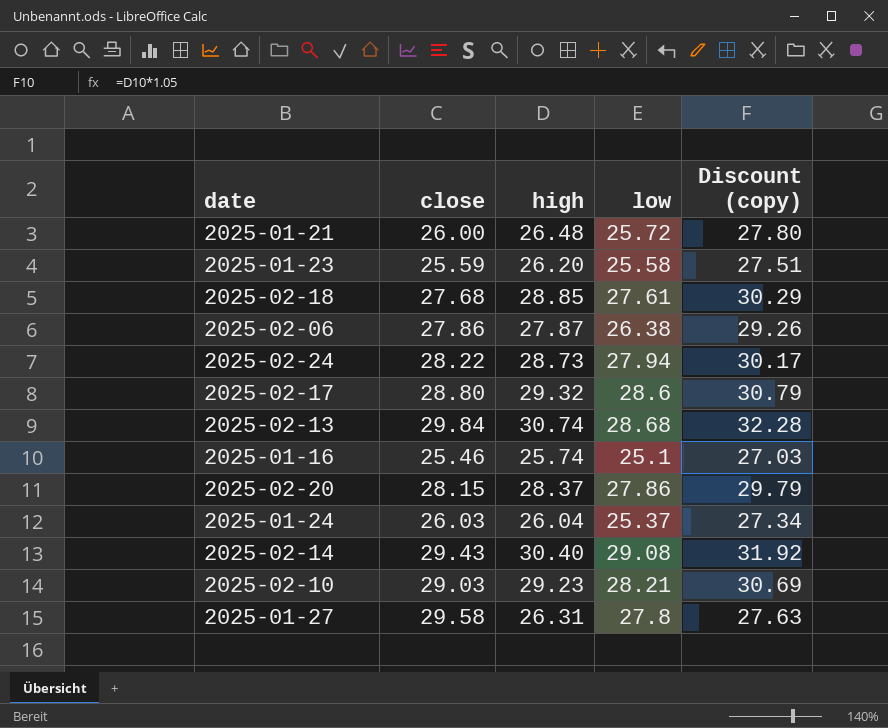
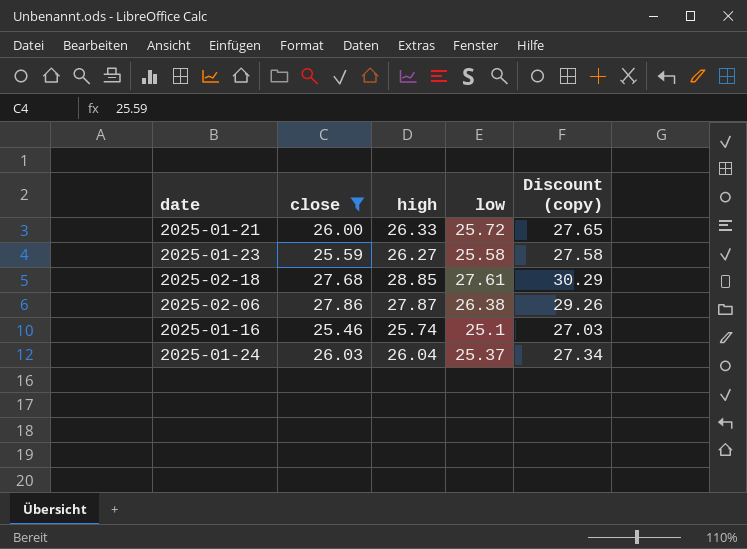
filter: none -> close <= 27.86
2025-01-21 | high: 26.48 -> 26.33
2025-01-21 | Discount (copy): 27.80 -> 27.65
2025-01-23 | high: 26.20 -> 26.27
2025-01-23 | Discount (copy): 27.51 -> 27.58

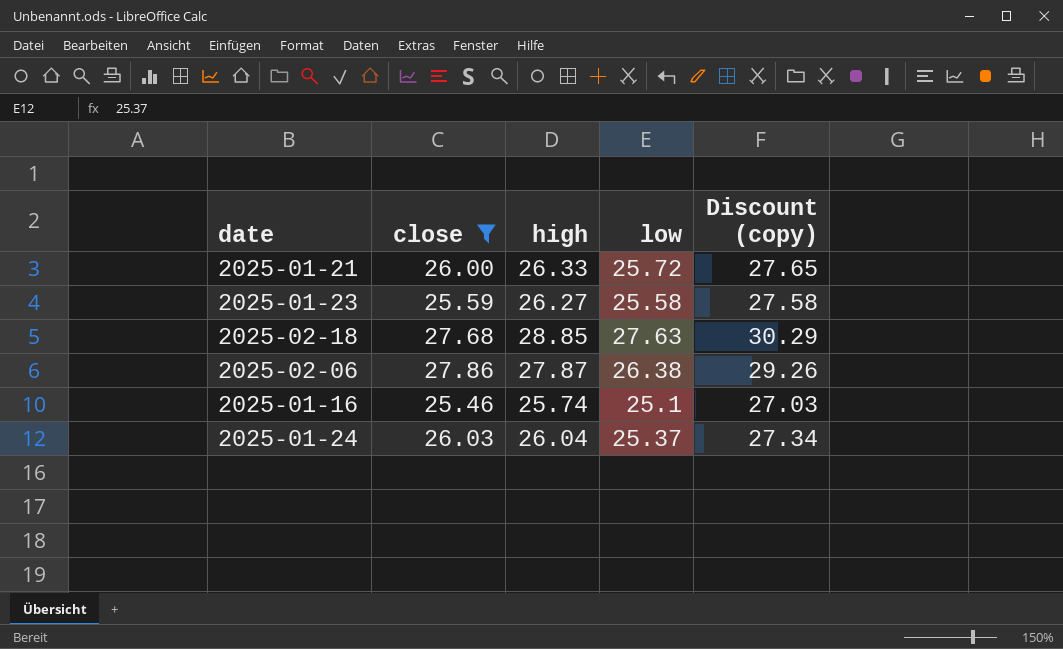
2025-02-18 | low: 27.61 -> 27.63

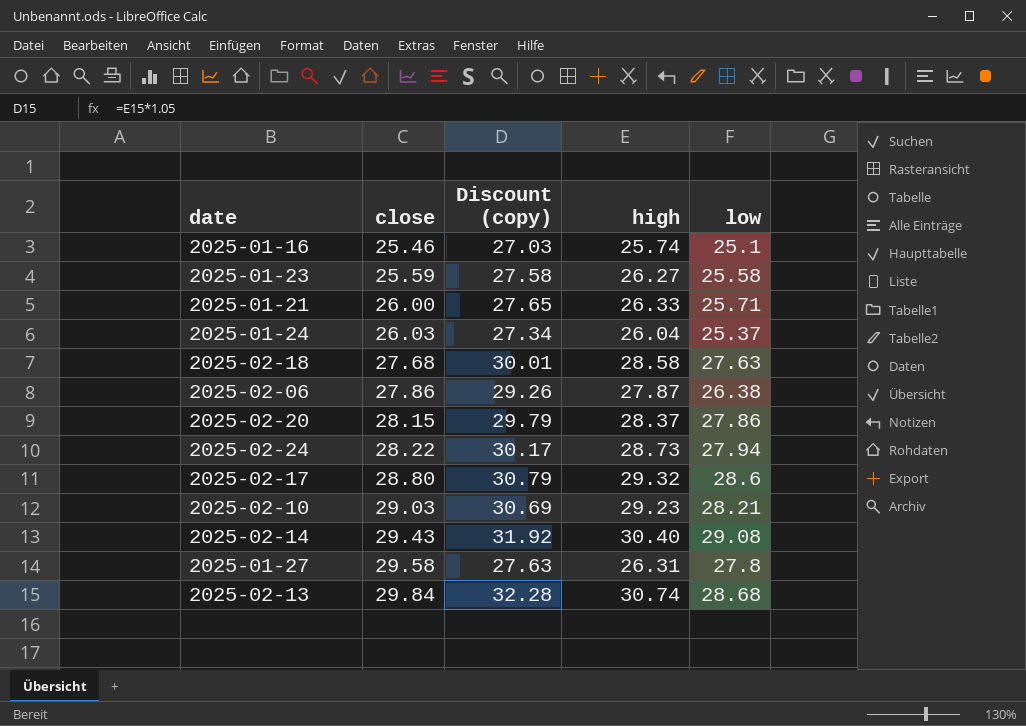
filter: close <= 27.86 -> none
row order: none -> close ascending
column Discount (copy) | position: 5 -> 3
2025-01-21 | low: 25.72 -> 25.71
2025-02-18 | Discount (copy): 30.29 -> 30.01
2025-02-18 | high: 28.85 -> 28.58

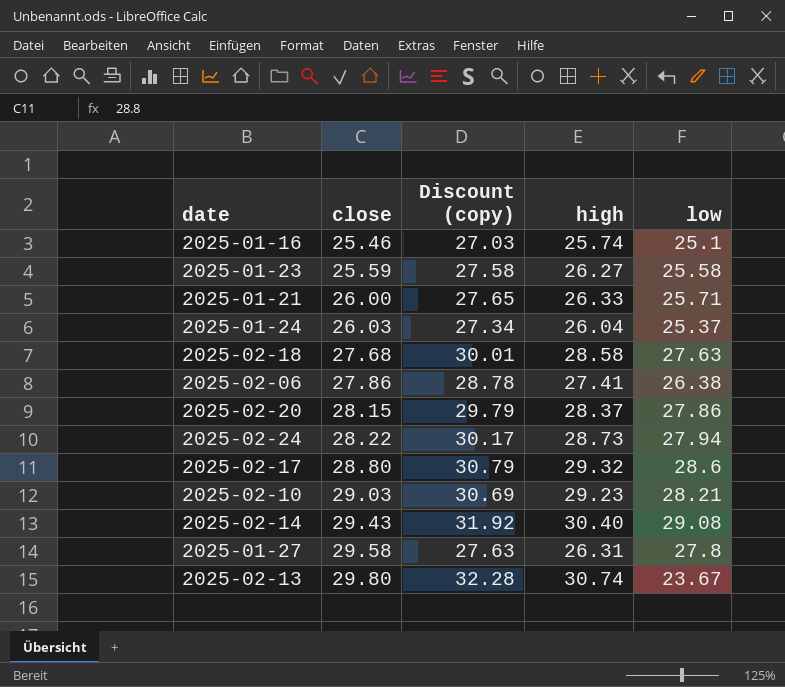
2025-02-06 | Discount (copy): 29.26 -> 28.78
2025-02-06 | high: 27.87 -> 27.41
2025-02-13 | close: 29.84 -> 29.80
2025-02-13 | low: 28.68 -> 23.67

